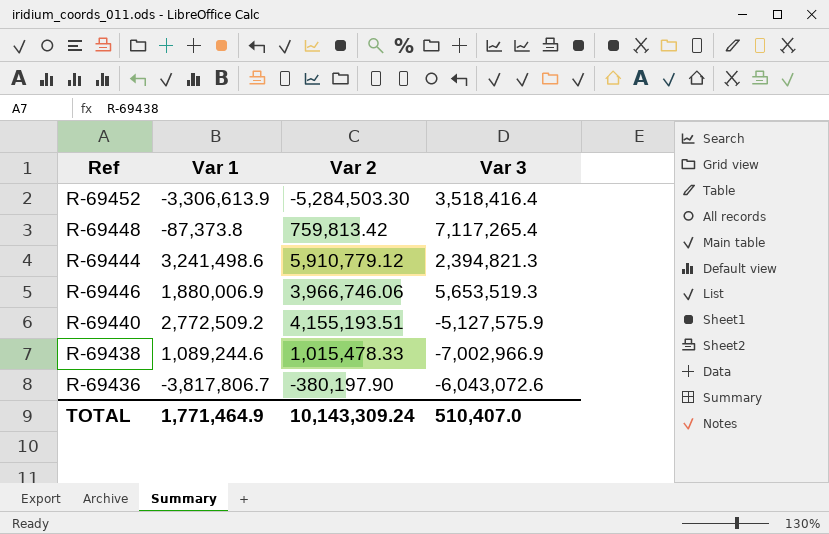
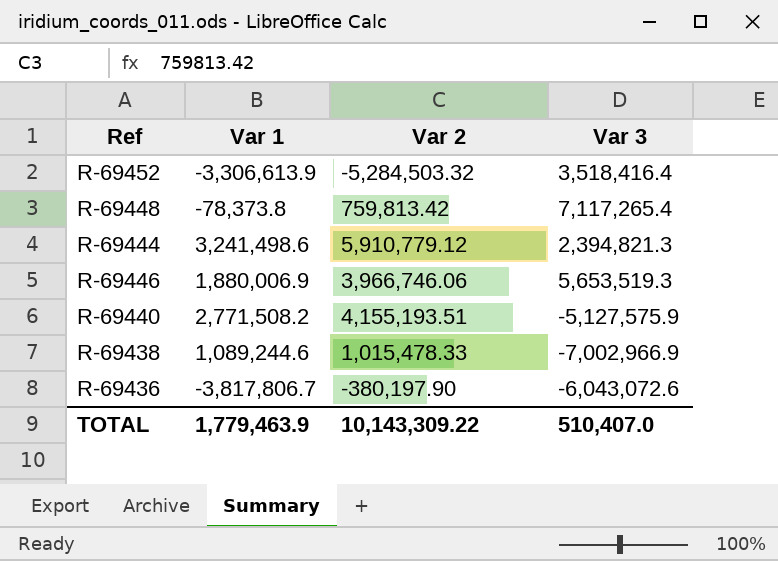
R-69452 | Var 2: -5,284,503.30 -> -5,284,503.32
R-69448 | Var 1: -87,373.8 -> -78,373.8
R-69440 | Var 1: 2,772,509.2 -> 2,771,508.2
TOTAL | Var 1: 1,771,464.9 -> 1,779,463.9
TOTAL | Var 2: 10,143,309.24 -> 10,143,309.22

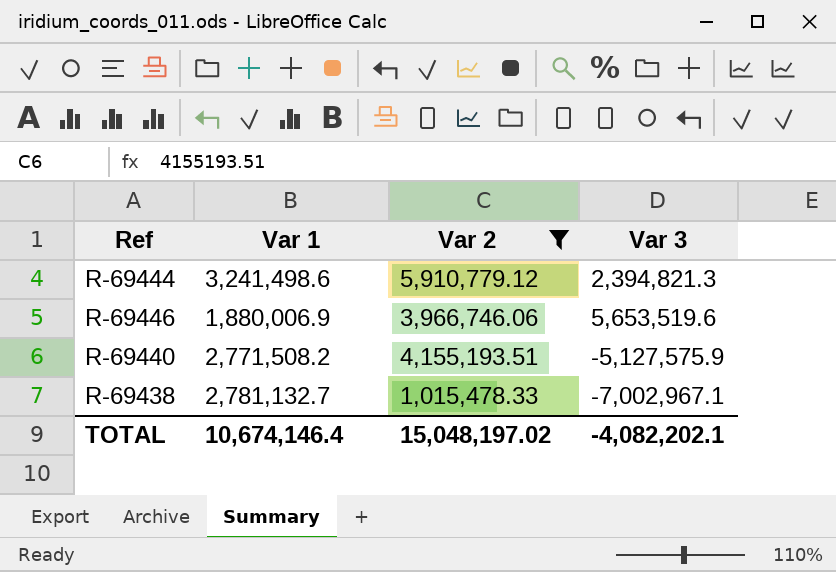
filter: none -> Var 2 >= 1,015,478.33
R-69446 | Var 3: 5,653,519.3 -> 5,653,519.6
R-69438 | Var 1: 1,089,244.6 -> 2,781,132.7
R-69438 | Var 3: -7,002,966.9 -> -7,002,967.1
TOTAL | Var 1: 1,779,463.9 -> 10,674,146.4
TOTAL | Var 2: 10,143,309.22 -> 15,048,197.02
TOTAL | Var 3: 510,407.0 -> -4,082,202.1

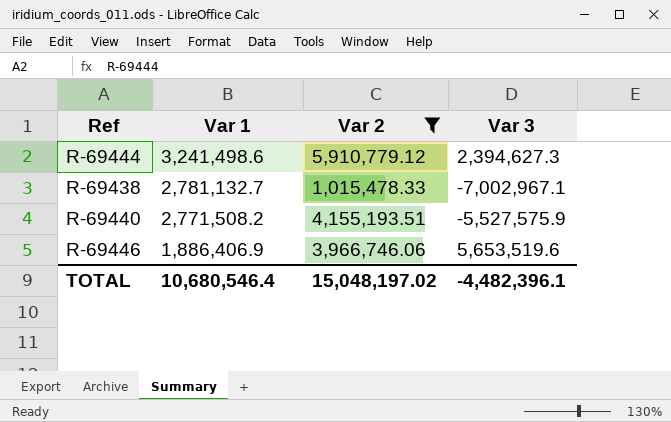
row order: none -> Var 1 descending
R-69444 | Var 3: 2,394,821.3 -> 2,394,627.3
R-69440 | Var 3: -5,127,575.9 -> -5,527,575.9
R-69446 | Var 1: 1,880,006.9 -> 1,886,406.9
TOTAL | Var 1: 10,674,146.4 -> 10,680,546.4
TOTAL | Var 3: -4,082,202.1 -> -4,482,396.1

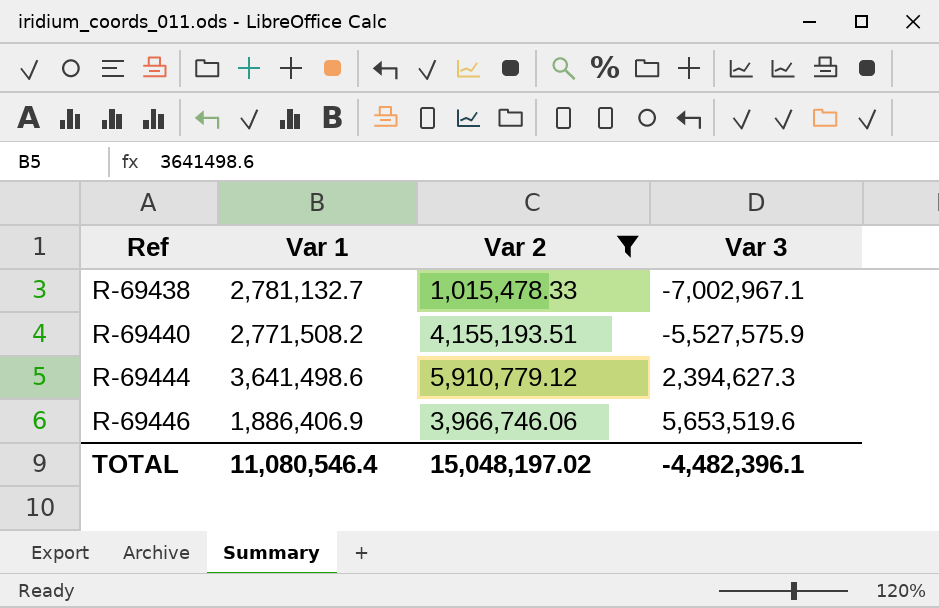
row order: Var 1 descending -> Ref ascending
R-69444 | Var 1: 3,241,498.6 -> 3,641,498.6
TOTAL | Var 1: 10,680,546.4 -> 11,080,546.4

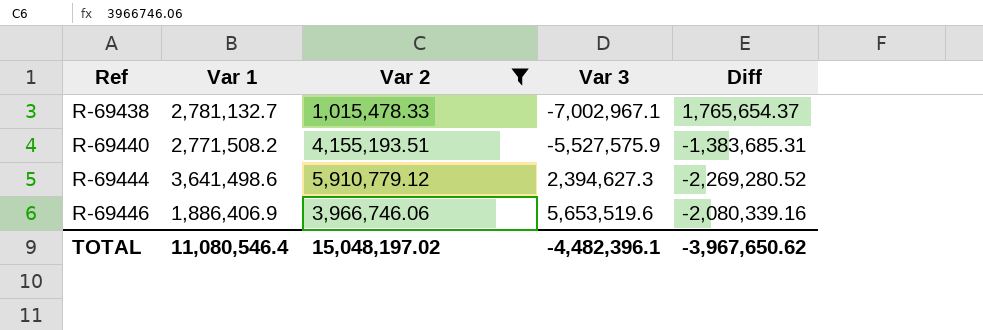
column Diff | formula: none -> [Var 1] - [Var 2]

